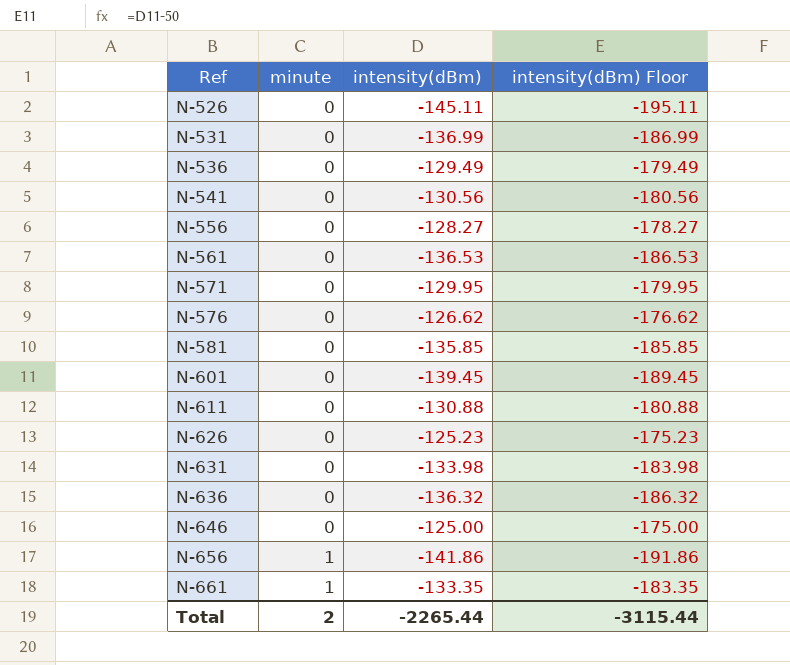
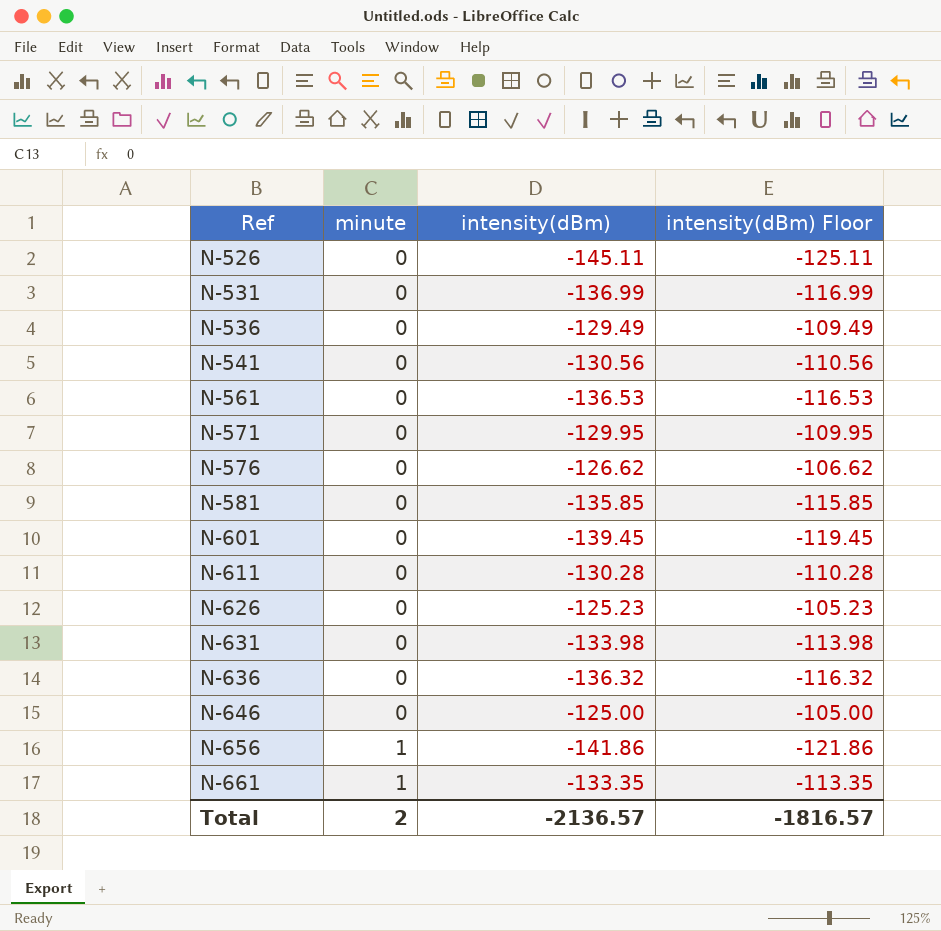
column intensity(dBm) Floor | formula: [intensity(dBm)] - 50 -> [intensity(dBm)] + 20
row N-556: 0 | -128.27 | -178.27 -> none
N-611 | intensity(dBm): -130.88 -> -130.28
Total | intensity(dBm): -2265.44 -> -2136.57
Total | intensity(dBm) Floor: -3115.44 -> -1816.57

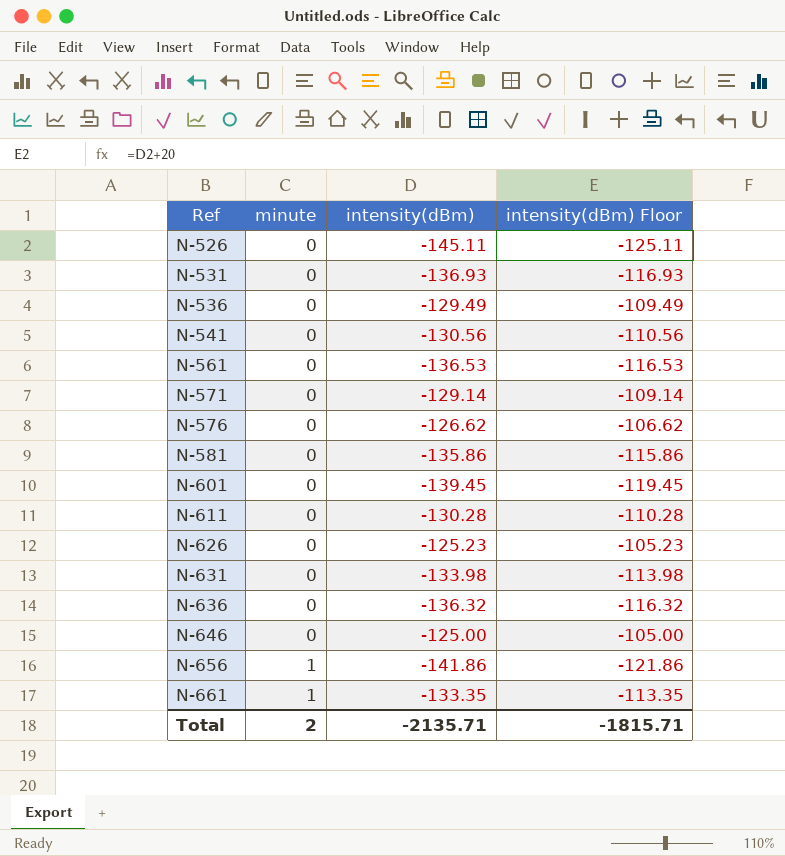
N-531 | intensity(dBm): -136.99 -> -136.93
N-531 | intensity(dBm) Floor: -116.99 -> -116.93
N-571 | intensity(dBm): -129.95 -> -129.14
N-571 | intensity(dBm) Floor: -109.95 -> -109.14
N-581 | intensity(dBm): -135.85 -> -135.86
N-581 | intensity(dBm) Floor: -115.85 -> -115.86
Total | intensity(dBm): -2136.57 -> -2135.71
Total | intensity(dBm) Floor: -1816.57 -> -1815.71

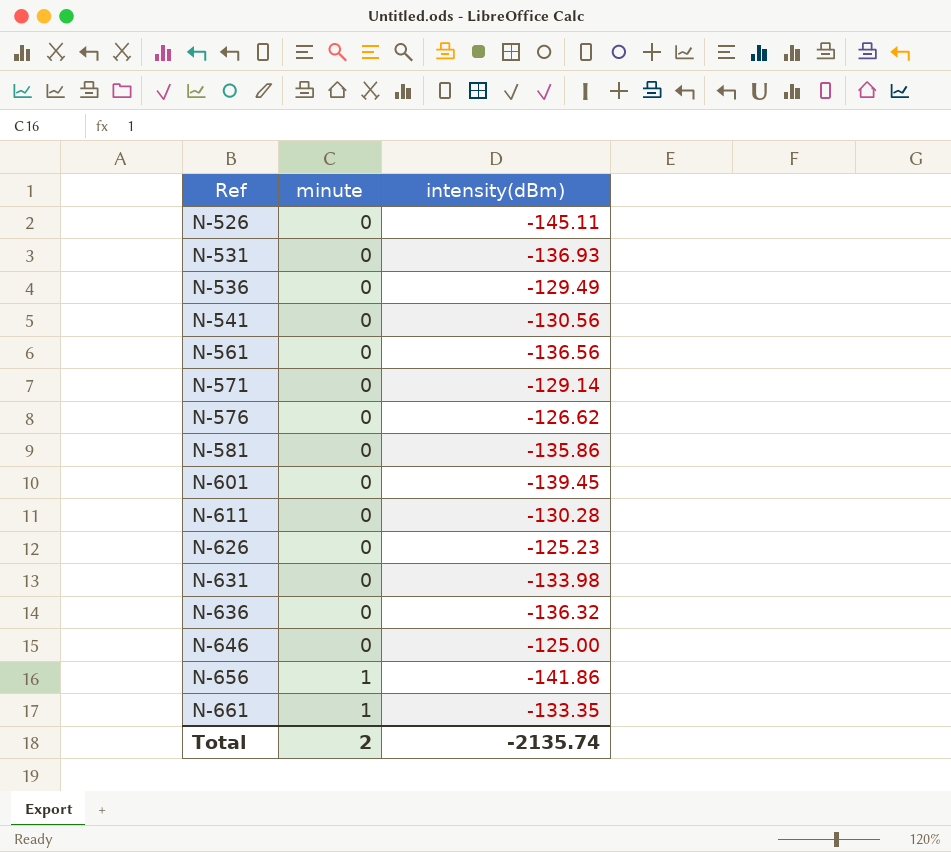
column intensity(dBm) Floor | formula: [intensity(dBm)] + 20 -> none
N-561 | intensity(dBm): -136.53 -> -136.56
Total | intensity(dBm): -2135.71 -> -2135.74

